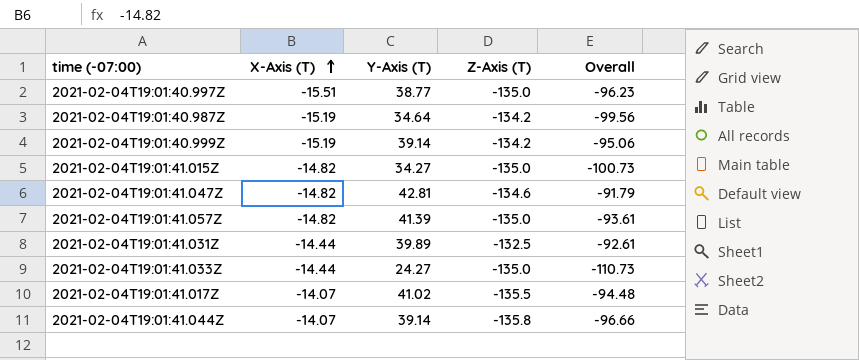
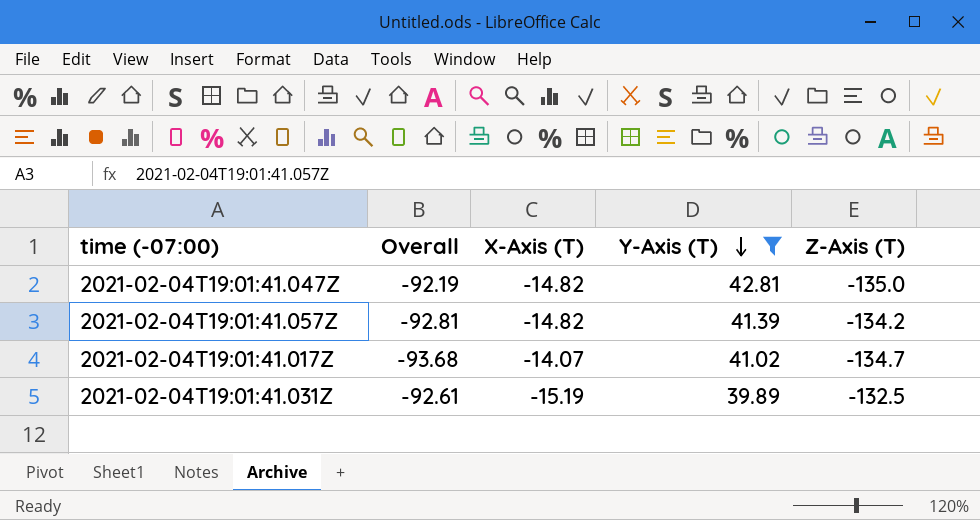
filter: none -> Y-Axis (T) >= 39.89
row order: X-Axis (T) ascending -> Y-Axis (T) descending
column Overall | position: 5 -> 2
2021-02-04T19:01:41.047Z | Overall: -91.79 -> -92.19
2021-02-04T19:01:41.047Z | Z-Axis (T): -134.6 -> -135.0
2021-02-04T19:01:41.057Z | Overall: -93.61 -> -92.81
2021-02-04T19:01:41.057Z | Z-Axis (T): -135.0 -> -134.2
2021-02-04T19:01:41.017Z | Overall: -94.48 -> -93.68
2021-02-04T19:01:41.017Z | Z-Axis (T): -135.5 -> -134.7
2021-02-04T19:01:41.031Z | X-Axis (T): -14.44 -> -15.19

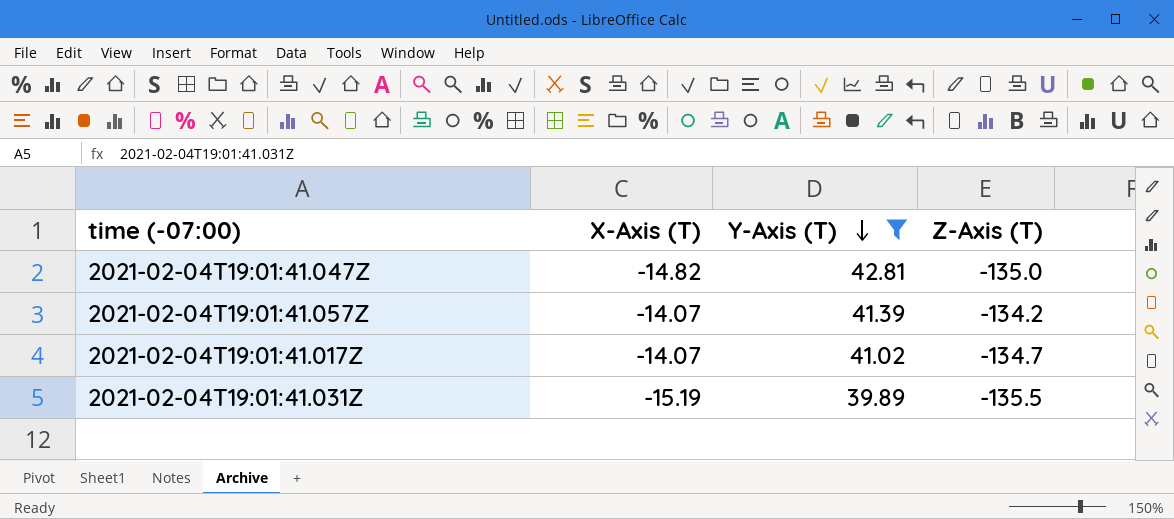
column Overall | formula: [Y-Axis (T)] + [Z-Axis (T)] -> none
2021-02-04T19:01:41.057Z | X-Axis (T): -14.82 -> -14.07
2021-02-04T19:01:41.031Z | Z-Axis (T): -132.5 -> -135.5

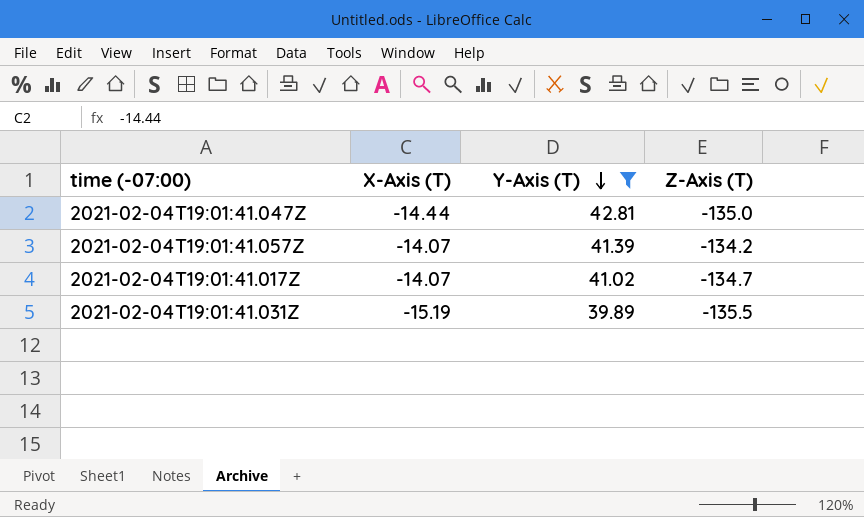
2021-02-04T19:01:41.047Z | X-Axis (T): -14.82 -> -14.44

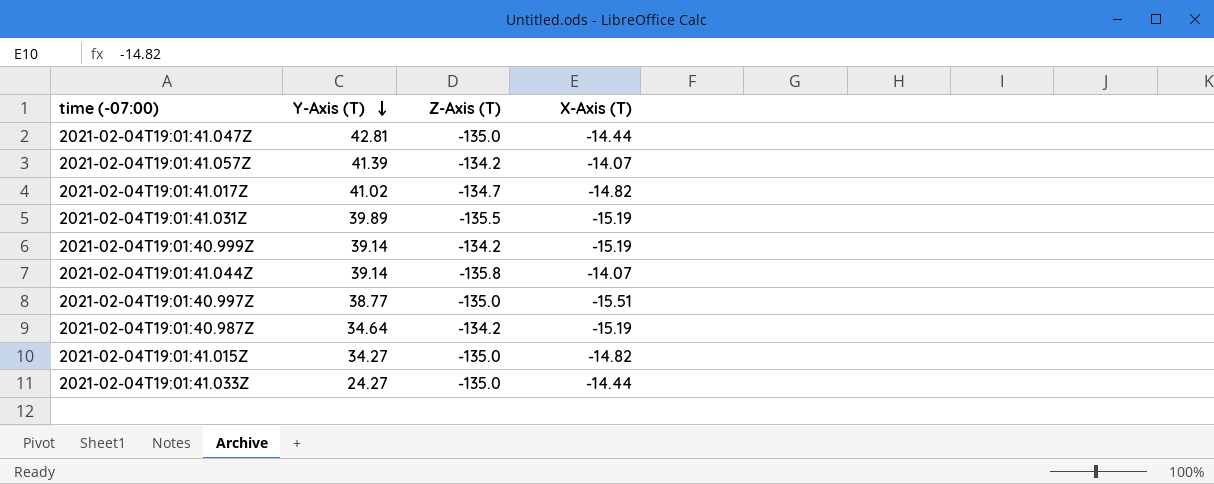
filter: Y-Axis (T) >= 39.89 -> none
column X-Axis (T) | position: 2 -> 4
2021-02-04T19:01:41.017Z | X-Axis (T): -14.07 -> -14.82

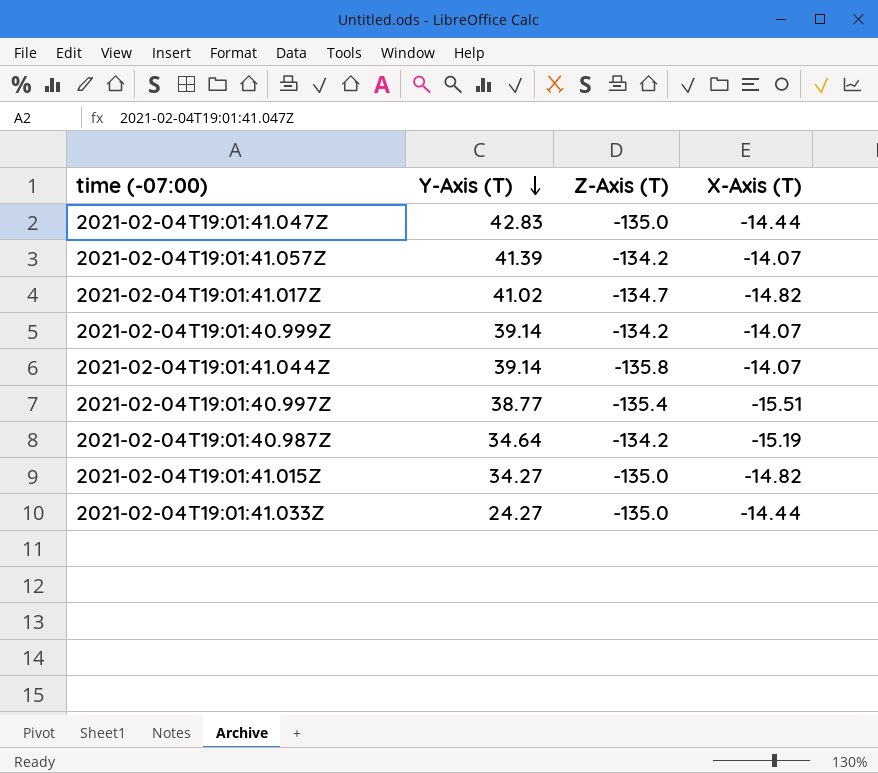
row 2021-02-04T19:01:41.031Z: 39.89 | -135.5 | -15.19 -> none
2021-02-04T19:01:41.047Z | Y-Axis (T): 42.81 -> 42.83
2021-02-04T19:01:40.999Z | X-Axis (T): -15.19 -> -14.07
2021-02-04T19:01:40.997Z | Z-Axis (T): -135.0 -> -135.4

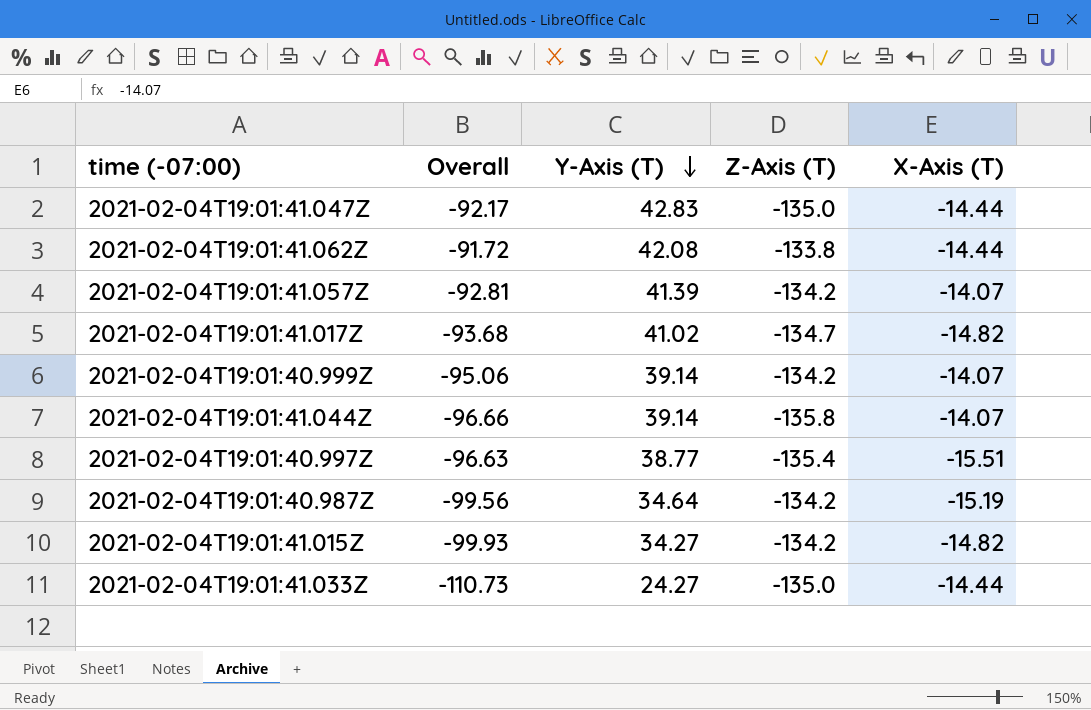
column Overall | formula: none -> [Y-Axis (T)] + [Z-Axis (T)]
row 2021-02-04T19:01:41.062Z: none -> -91.72 | 42.08 | -133.8 | -14.44
2021-02-04T19:01:41.015Z | Z-Axis (T): -135.0 -> -134.2

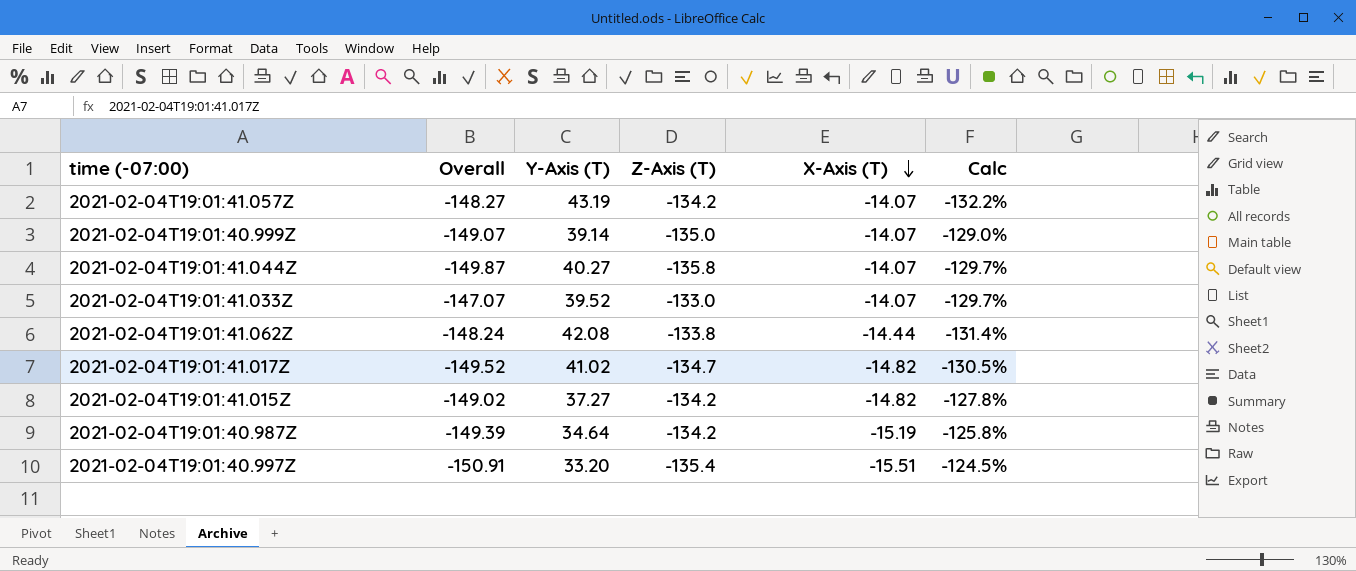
row order: Y-Axis (T) descending -> X-Axis (T) descending
column Overall | formula: [Y-Axis (T)] + [Z-Axis (T)] -> [Z-Axis (T)] + [X-Axis (T)]
column Calc | formula: none -> ([Y-Axis (T)] - [Z-Axis (T)]) / [Z-Axis (T)]
row 2021-02-04T19:01:41.047Z: -92.17 | 42.83 | -135.0 | -14.44 -> none
2021-02-04T19:01:41.057Z | Y-Axis (T): 41.39 -> 43.19
2021-02-04T19:01:40.999Z | Z-Axis (T): -134.2 -> -135.0
2021-02-04T19:01:41.044Z | Y-Axis (T): 39.14 -> 40.27
2021-02-04T19:01:41.033Z | Y-Axis (T): 24.27 -> 39.52
2021-02-04T19:01:41.033Z | Z-Axis (T): -135.0 -> -133.0
2021-02-04T19:01:41.033Z | X-Axis (T): -14.44 -> -14.07
2021-02-04T19:01:41.015Z | Y-Axis (T): 34.27 -> 37.27
2021-02-04T19:01:40.997Z | Y-Axis (T): 38.77 -> 33.20

